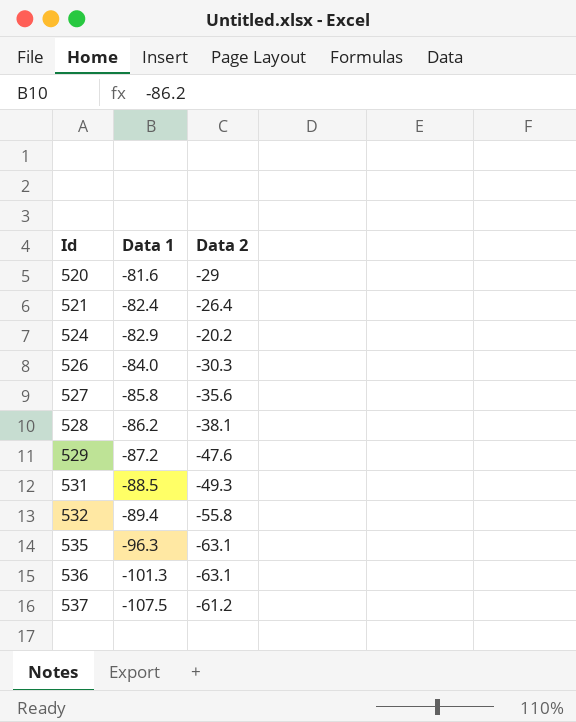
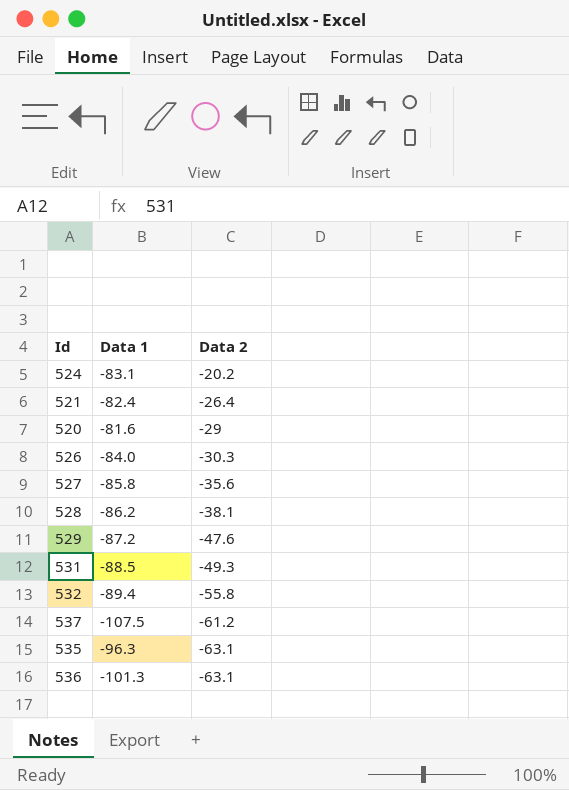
row order: Id ascending -> Data 2 descending
524 | Data 1: -82.9 -> -83.1

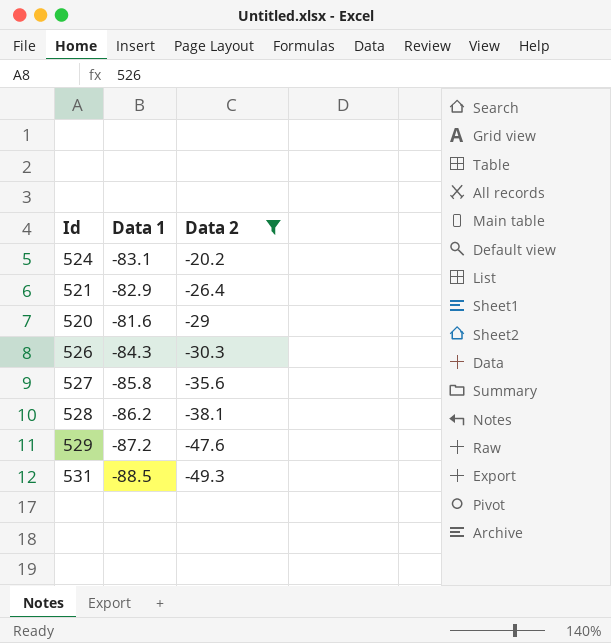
filter: none -> Data 2 >= -49.3
521 | Data 1: -82.4 -> -82.9
526 | Data 1: -84.0 -> -84.3

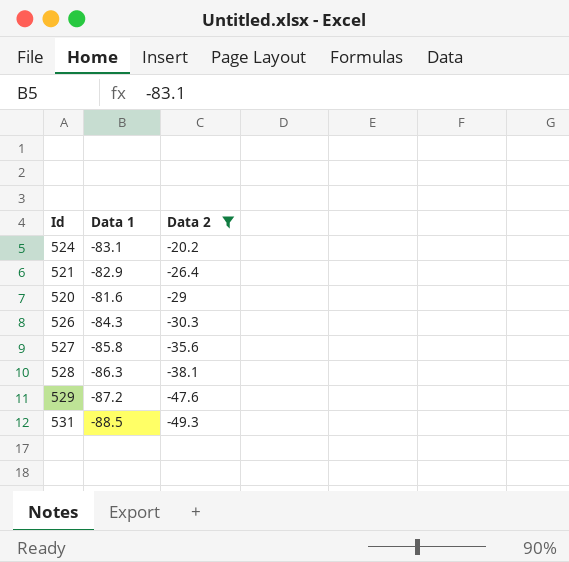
528 | Data 1: -86.2 -> -86.3

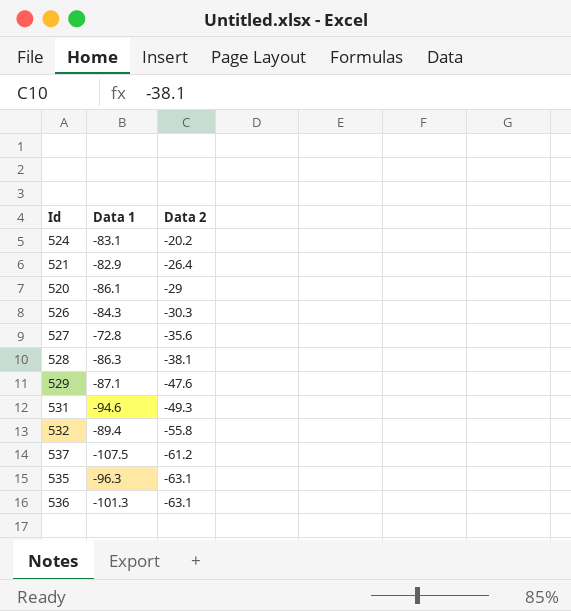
filter: Data 2 >= -49.3 -> none
520 | Data 1: -81.6 -> -86.1
527 | Data 1: -85.8 -> -72.8
529 | Data 1: -87.2 -> -87.1
531 | Data 1: -88.5 -> -94.6

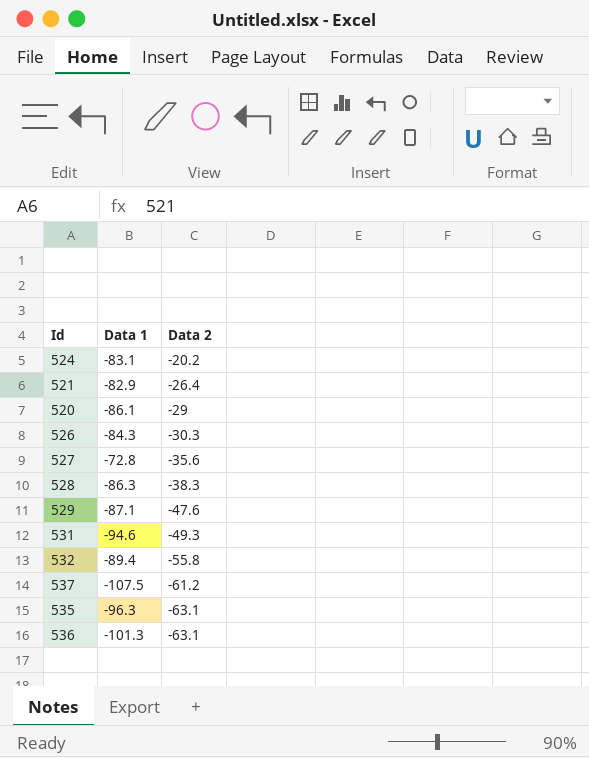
528 | Data 2: -38.1 -> -38.3

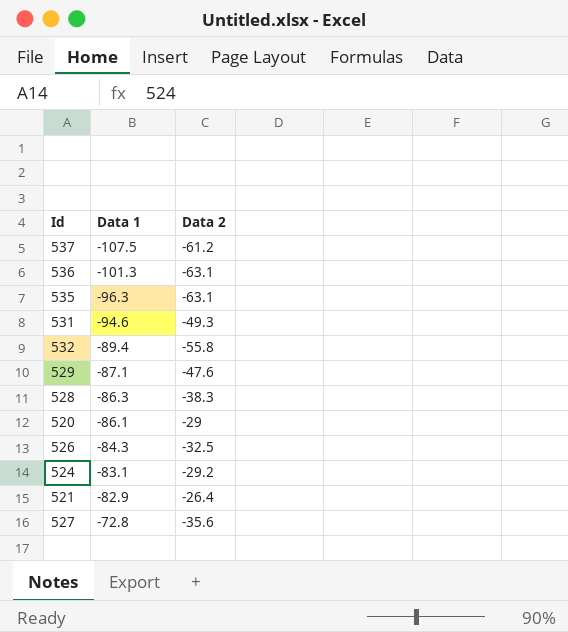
row order: Data 2 descending -> Data 1 ascending
526 | Data 2: -30.3 -> -32.5
524 | Data 2: -20.2 -> -29.2

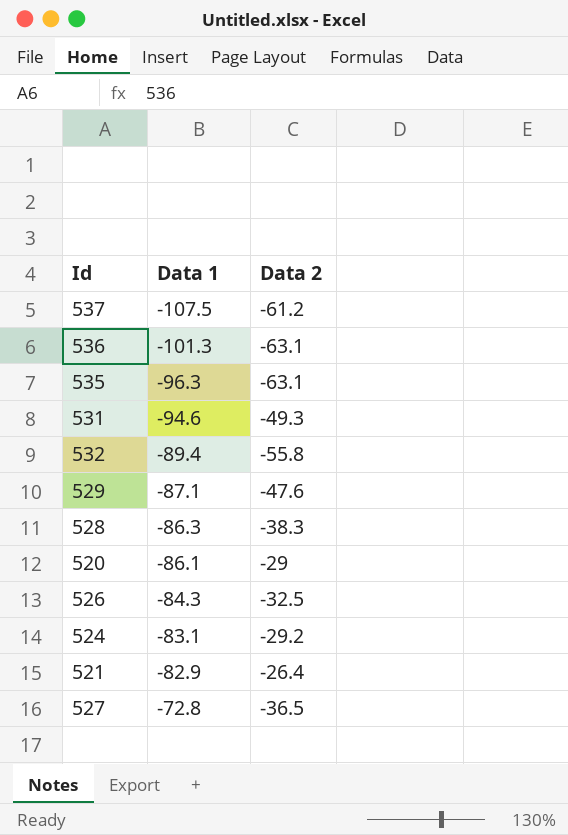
527 | Data 2: -35.6 -> -36.5

